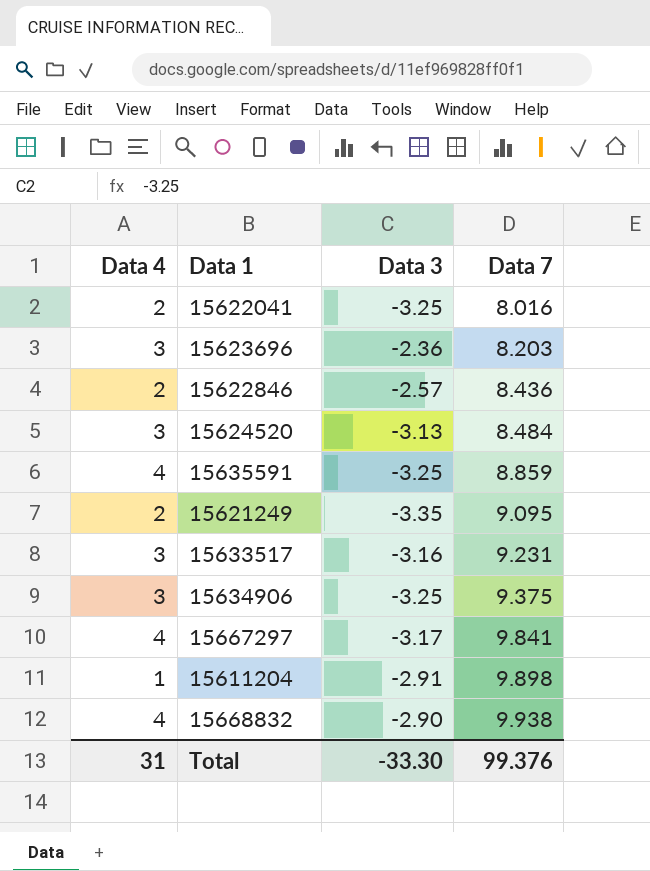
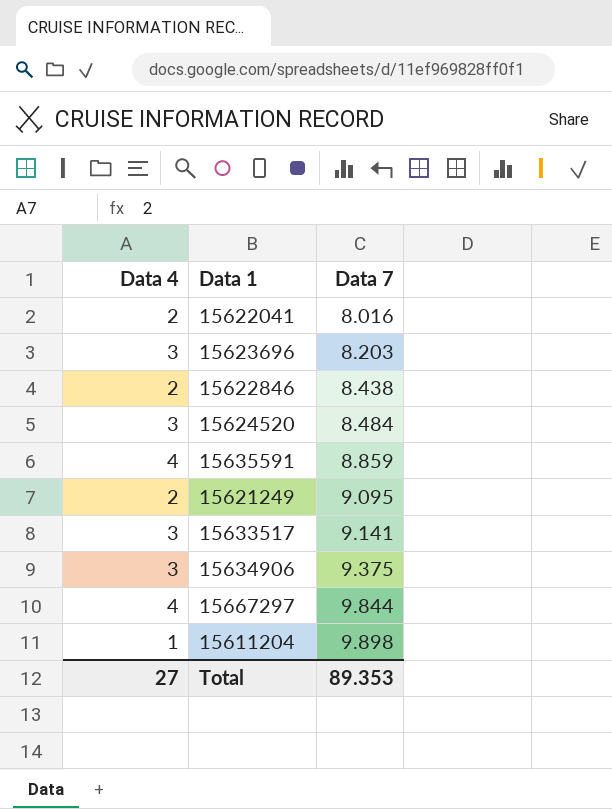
column Data 3 | position: 3 -> none
row 15668832: 4 | -2.90 | 9.938 -> none
15622846 | Data 7: 8.436 -> 8.438
15633517 | Data 7: 9.231 -> 9.141
15667297 | Data 7: 9.841 -> 9.844
Total | Data 4: 31 -> 27
Total | Data 7: 99.376 -> 89.353

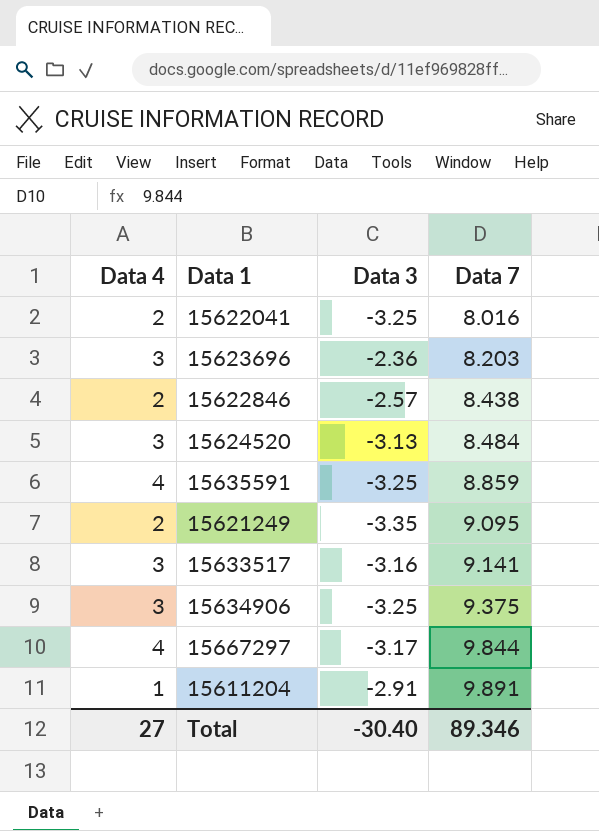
column Data 3 | position: none -> 3
15611204 | Data 7: 9.898 -> 9.891
Total | Data 7: 89.353 -> 89.346

